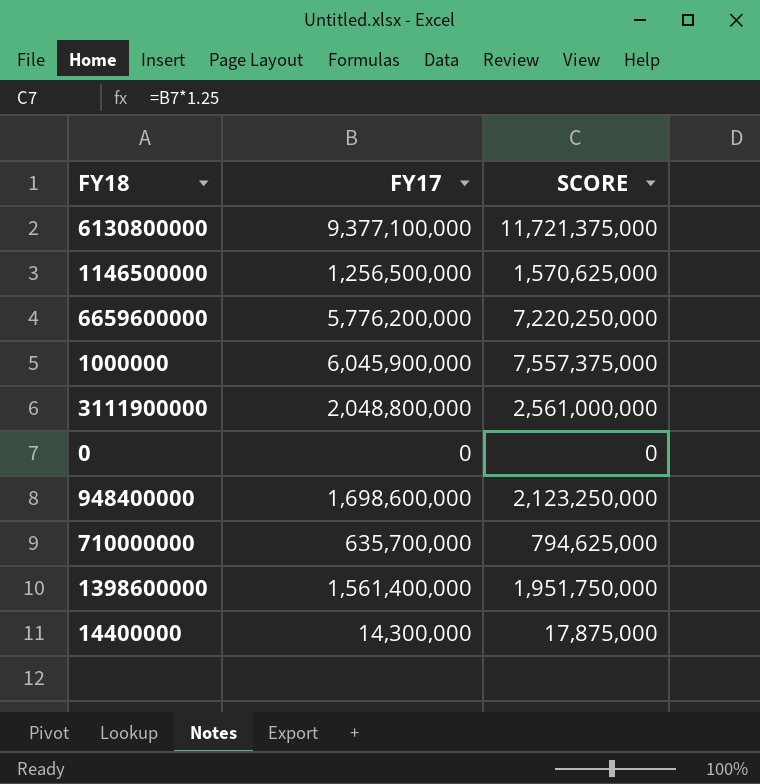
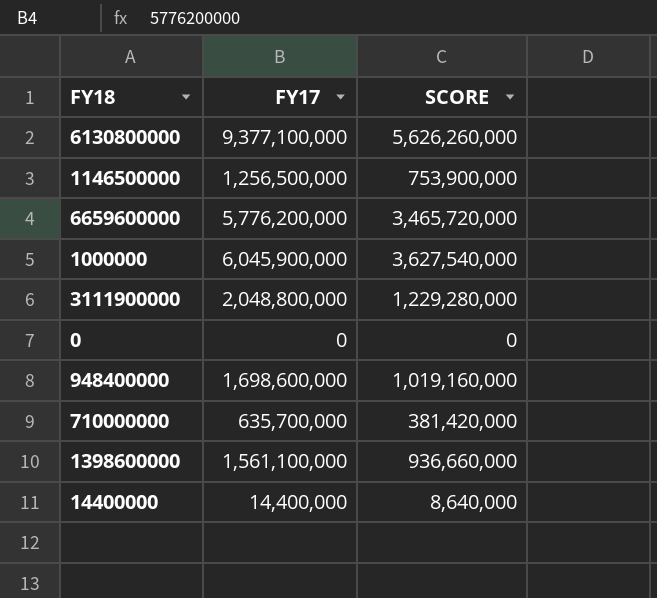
column SCORE | formula: [FY17] * 1.25 -> [FY17] * 0.6
1398600000 | FY17: 1,561,400,000 -> 1,561,100,000
14400000 | FY17: 14,300,000 -> 14,400,000

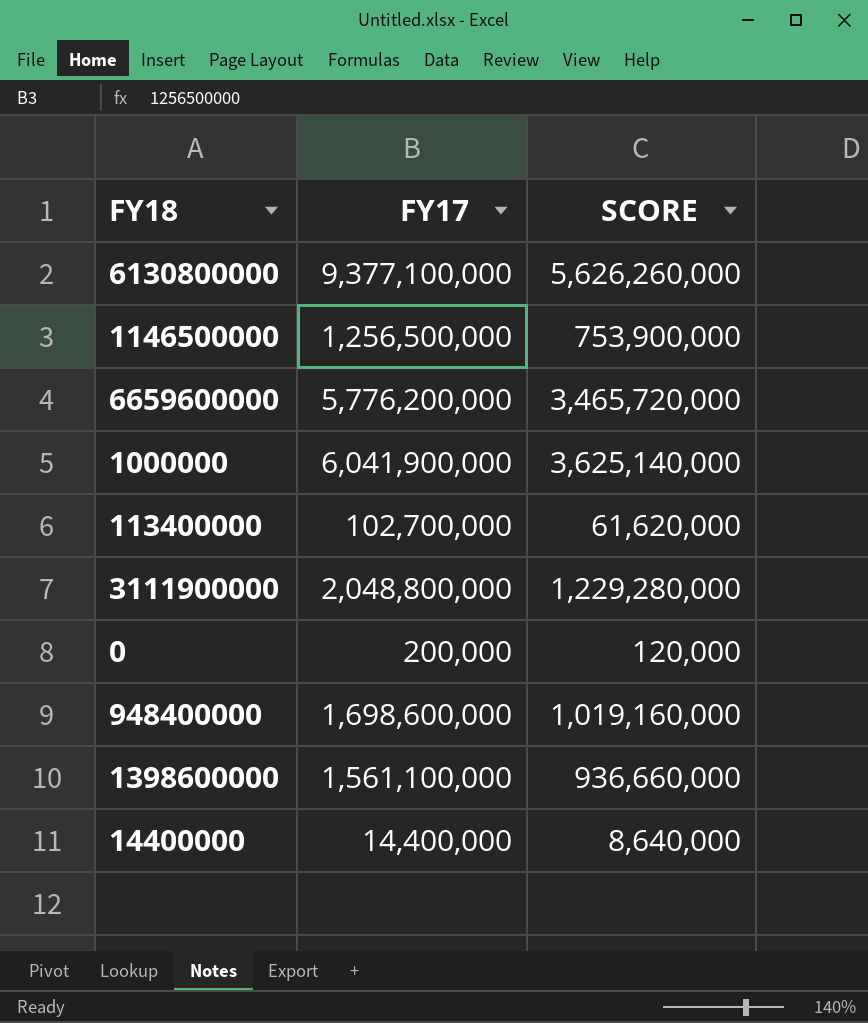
row 710000000: 635,700,000 | 381,420,000 -> none
1000000 | FY17: 6,045,900,000 -> 6,041,900,000
1000000 | SCORE: 3,627,540,000 -> 3,625,140,000
row 113400000: none -> 102,700,000 | 61,620,000
0 | FY17: 0 -> 200,000
0 | SCORE: 0 -> 120,000

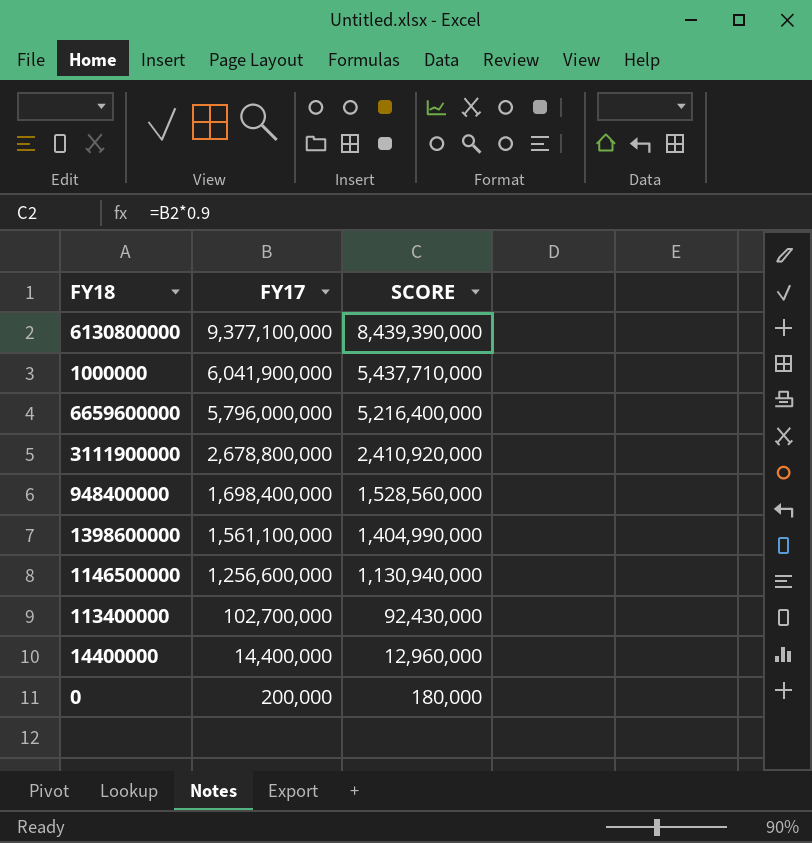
row order: none -> FY17 descending
column SCORE | formula: [FY17] * 0.6 -> [FY17] * 0.9
6659600000 | FY17: 5,776,200,000 -> 5,796,000,000
3111900000 | FY17: 2,048,800,000 -> 2,678,800,000
948400000 | FY17: 1,698,600,000 -> 1,698,400,000
1146500000 | FY17: 1,256,500,000 -> 1,256,600,000

